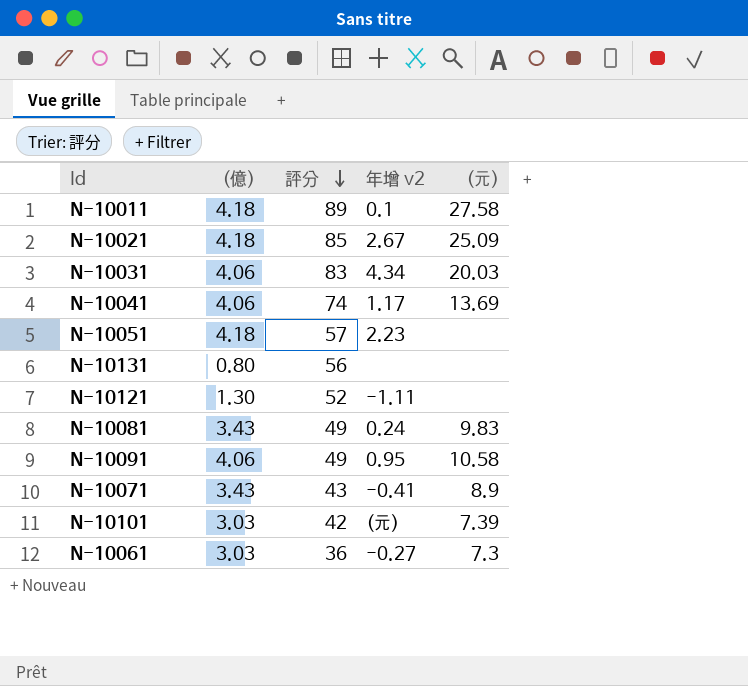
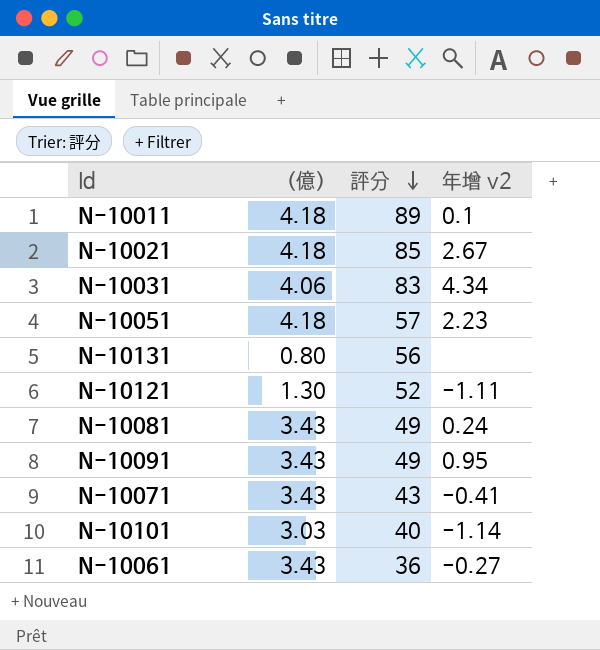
column (元) | position: 5 -> none
row N-10041: 4.06 | 74 | 1.17 | 13.69 -> none
N-10091 | (億): 4.06 -> 3.43
N-10101 | 評分: 42 -> 40
N-10101 | 年增 v2: (元) -> -1.14
N-10061 | (億): 3.03 -> 3.43

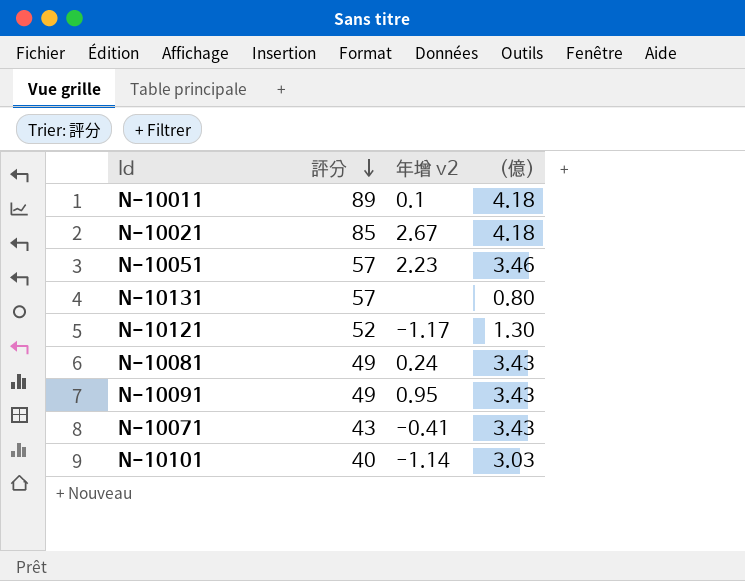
column (億) | position: 2 -> 4
row N-10031: 4.06 | 83 | 4.34 -> none
row N-10061: 3.43 | 36 | -0.27 -> none
N-10051 | (億): 4.18 -> 3.46
N-10131 | 評分: 56 -> 57
N-10121 | 年增 v2: -1.11 -> -1.17

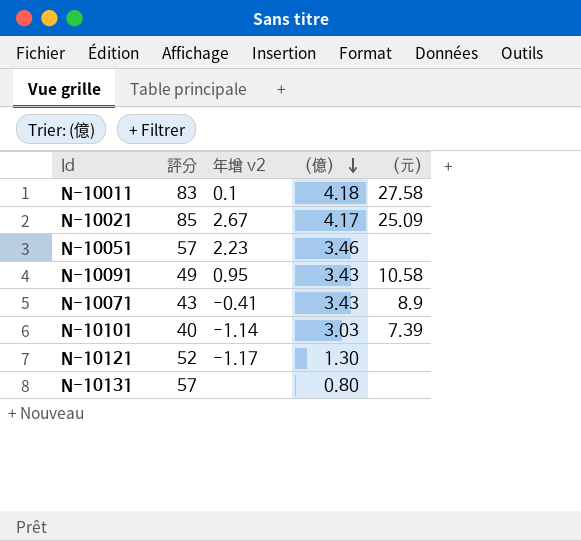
row order: 評分 descending -> (億) descending
column (元) | position: none -> 5
row N-10081: 49 | 0.24 | 3.43 -> none
N-10011 | 評分: 89 -> 83
N-10021 | (億): 4.18 -> 4.17

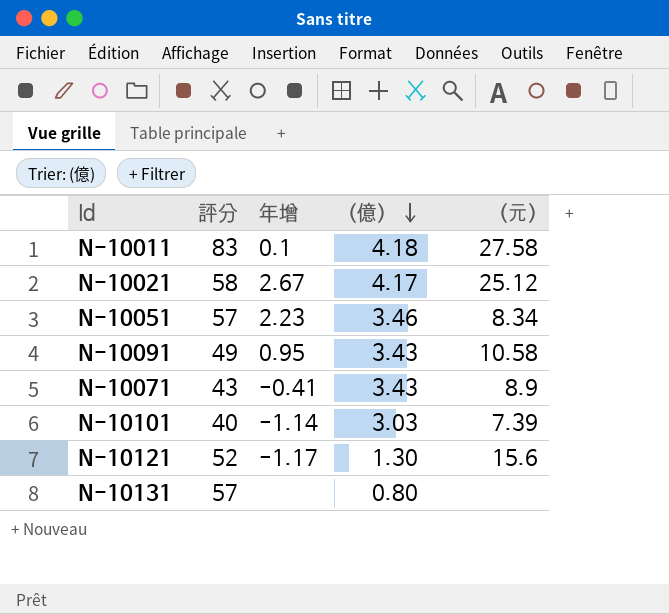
column name: 年增 v2 -> 年增
N-10021 | 評分: 85 -> 58
N-10021 | (元): 25.09 -> 25.12
N-10051 | (元): none -> 8.34
N-10121 | (元): none -> 15.6

